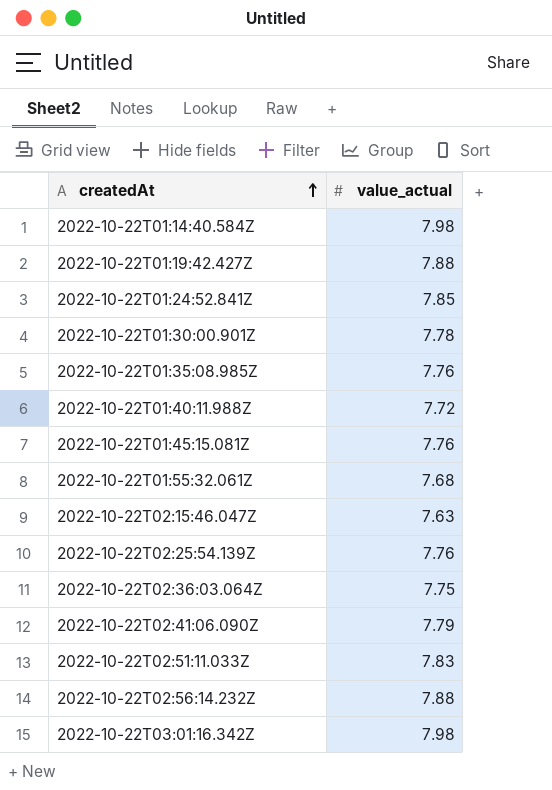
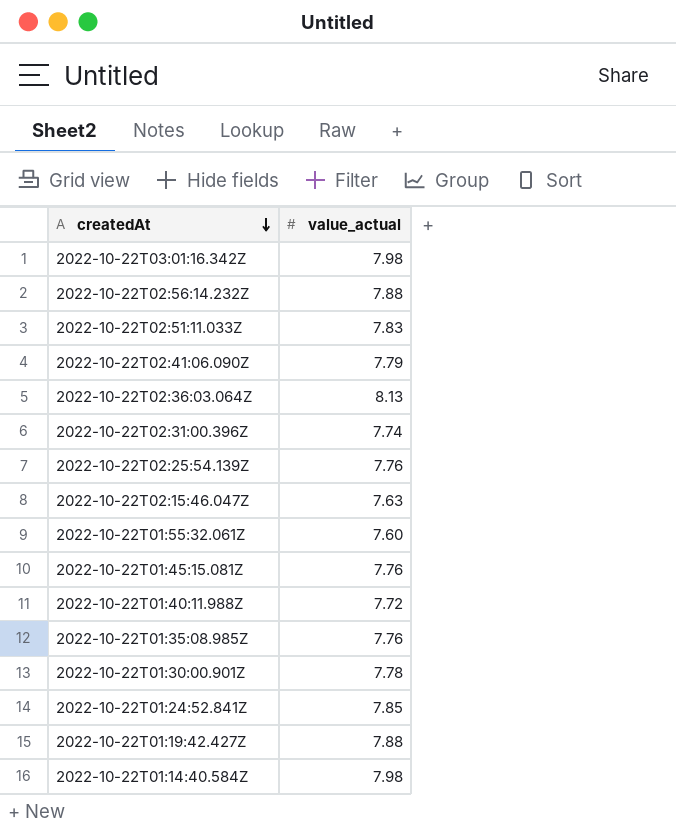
row order: createdAt ascending -> createdAt descending
2022-10-22T02:36:03.064Z | value_actual: 7.75 -> 8.13
row 2022-10-22T02:31:00.396Z: none -> 7.74
2022-10-22T01:55:32.061Z | value_actual: 7.68 -> 7.60

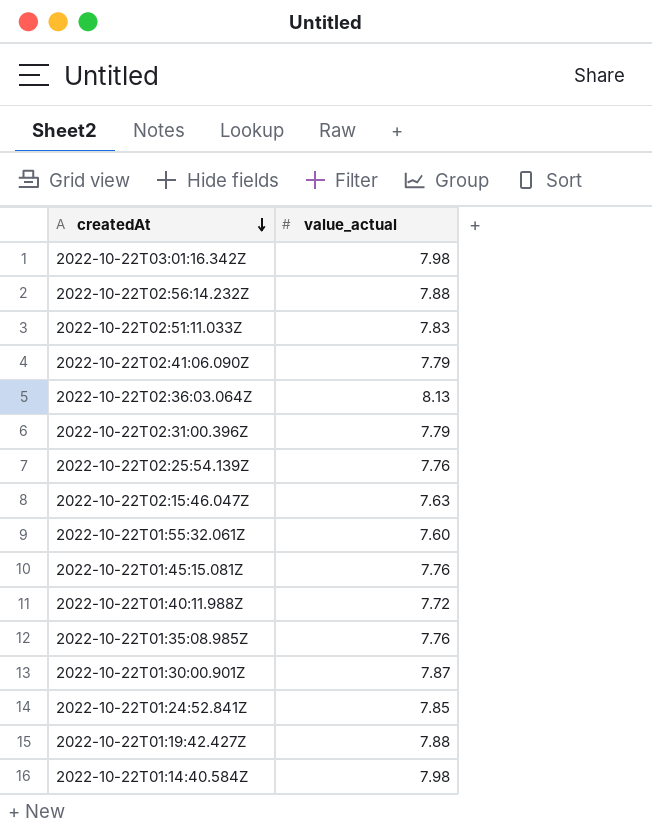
2022-10-22T02:31:00.396Z | value_actual: 7.74 -> 7.79
2022-10-22T01:30:00.901Z | value_actual: 7.78 -> 7.87

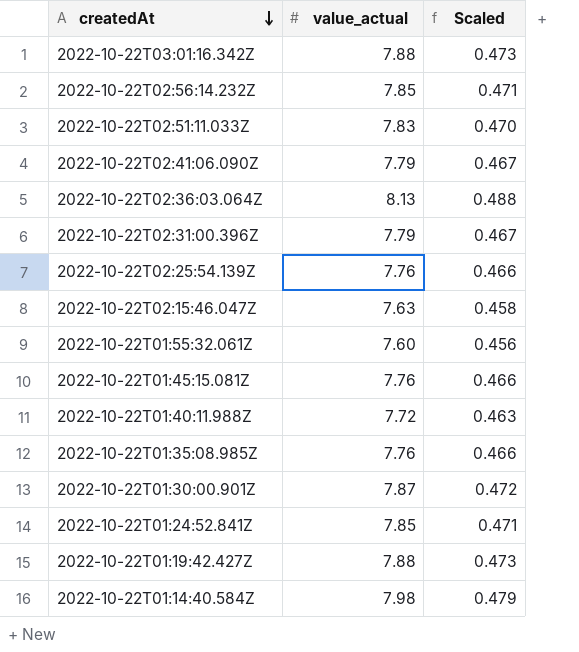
column Scaled | formula: none -> [value_actual] * 0.06
2022-10-22T03:01:16.342Z | value_actual: 7.98 -> 7.88
2022-10-22T02:56:14.232Z | value_actual: 7.88 -> 7.85

